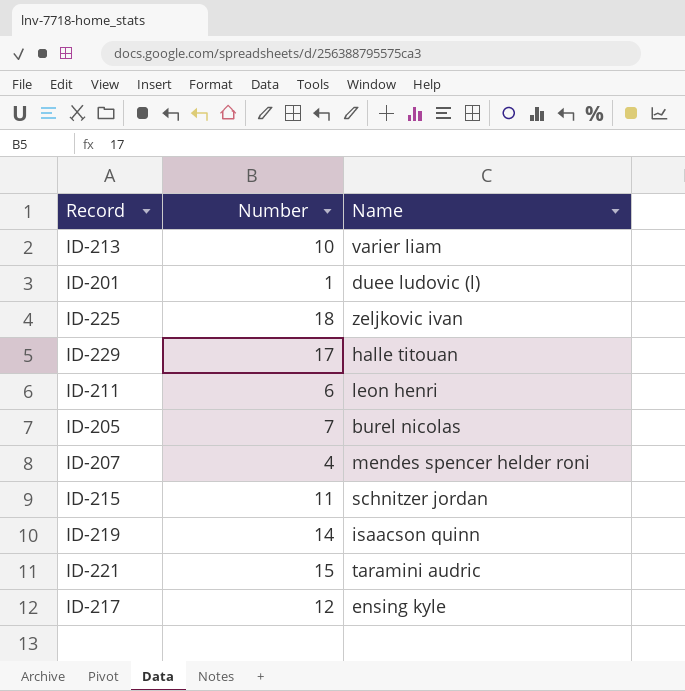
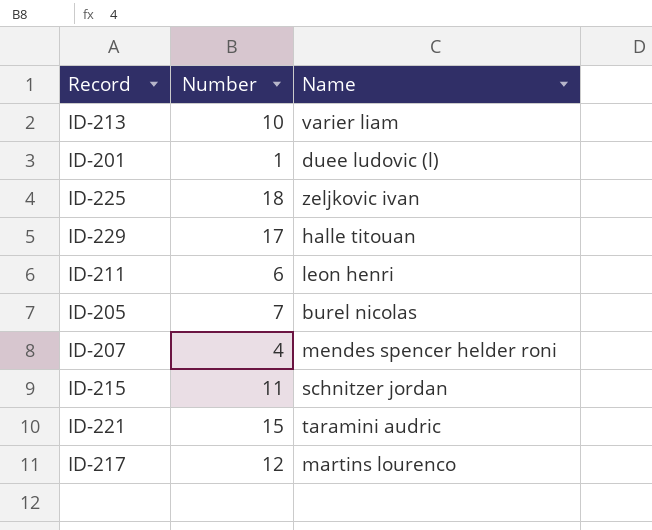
row ID-219: 14 | isaacson quinn -> none
ID-217 | Name: ensing kyle -> martins lourenco

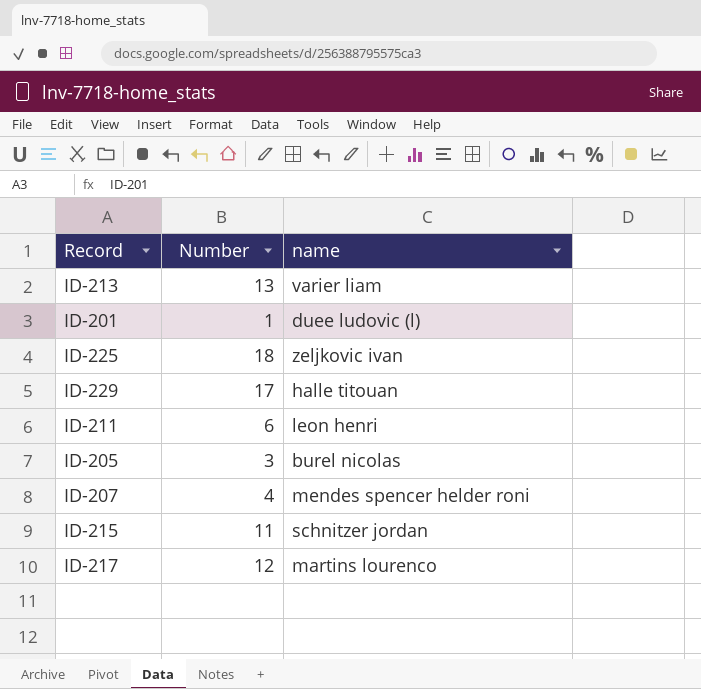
column name: Name -> name
row ID-221: 15 | taramini audric -> none
ID-213 | Number: 10 -> 13
ID-205 | Number: 7 -> 3

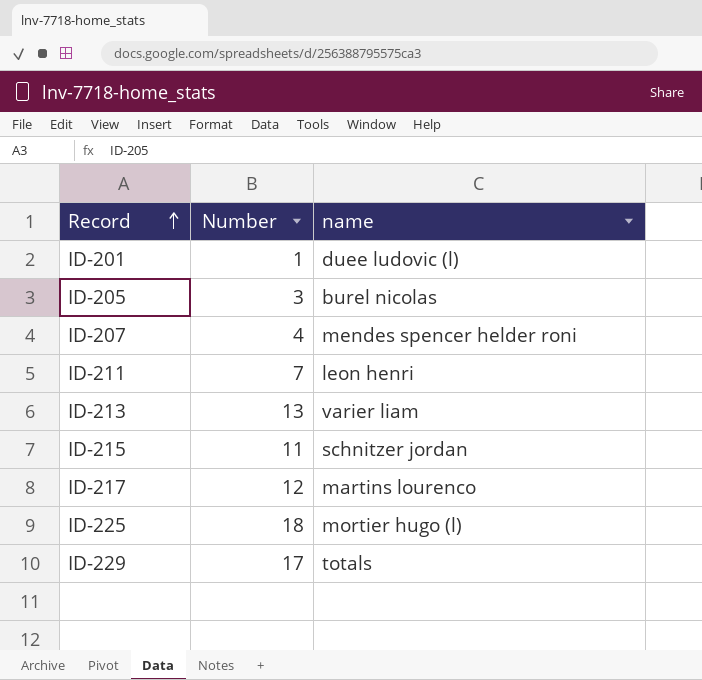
row order: none -> Record ascending
ID-211 | Number: 6 -> 7
ID-225 | name: zeljkovic ivan -> mortier hugo (l)
ID-229 | name: halle titouan -> totals

